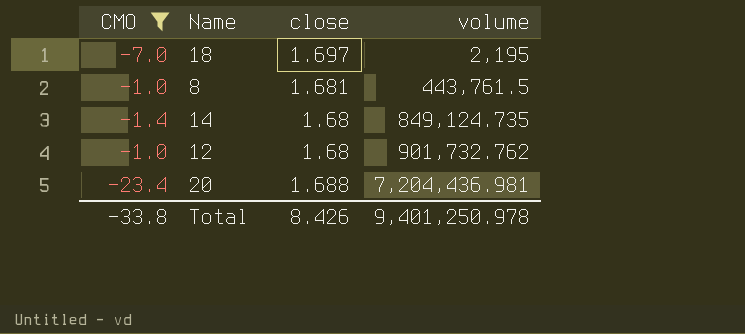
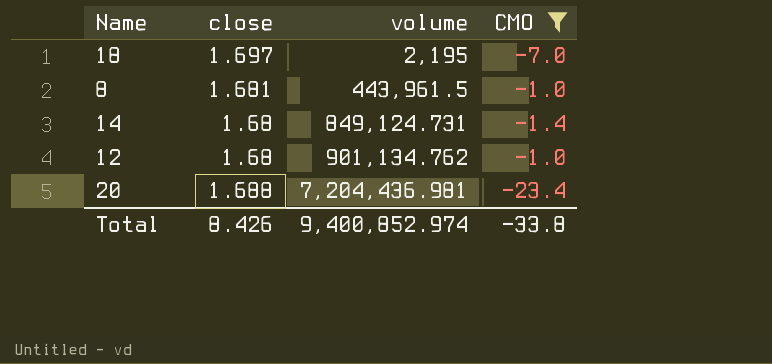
column CMO | position: 1 -> 4
8 | volume: 443,761.5 -> 443,961.5
14 | volume: 849,124.735 -> 849,124.731
12 | volume: 901,732.762 -> 901,134.762
Total | volume: 9,401,250.978 -> 9,400,852.974

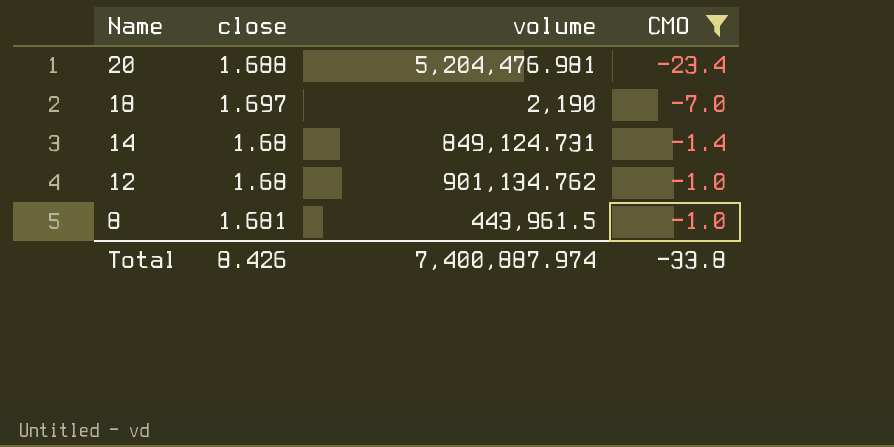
row order: volume ascending -> Name descending
20 | volume: 7,204,436.981 -> 5,204,476.981
18 | volume: 2,195 -> 2,190
Total | volume: 9,400,852.974 -> 7,400,887.974

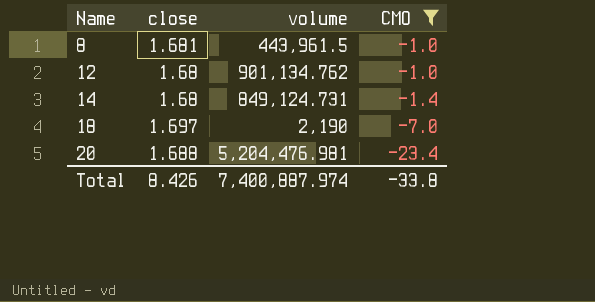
row order: Name descending -> Name ascending

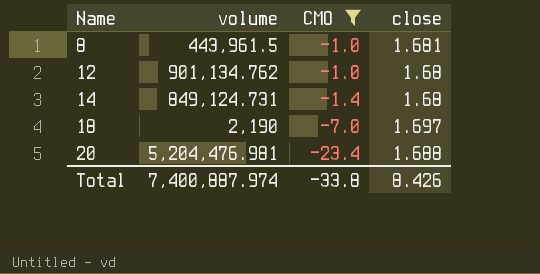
column close | position: 2 -> 4

